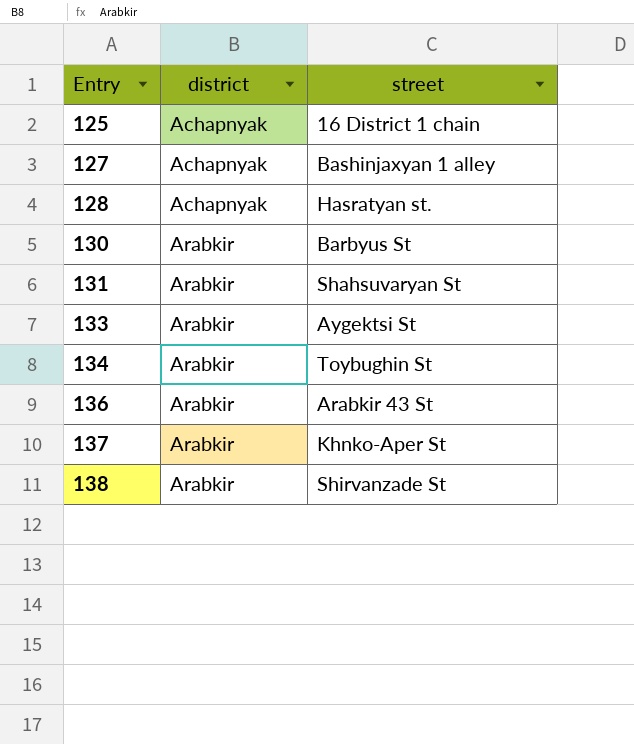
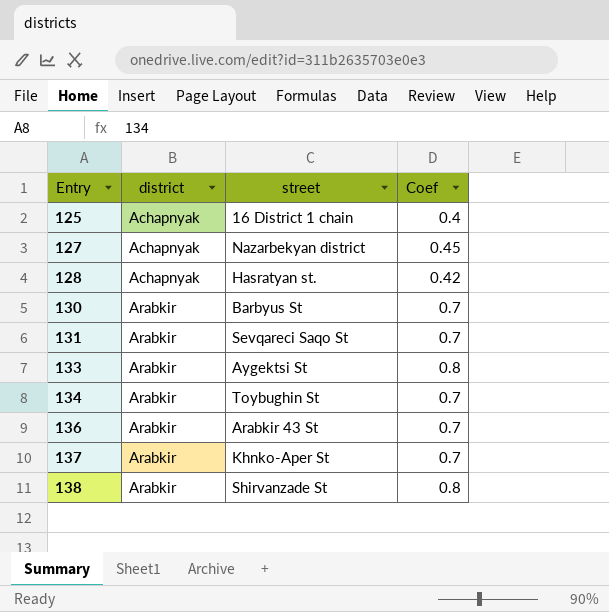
column Coef | position: none -> 4
127 | street: Bashinjaxyan 1 alley -> Nazarbekyan district
131 | street: Shahsuvaryan St -> Sevqareci Saqo St

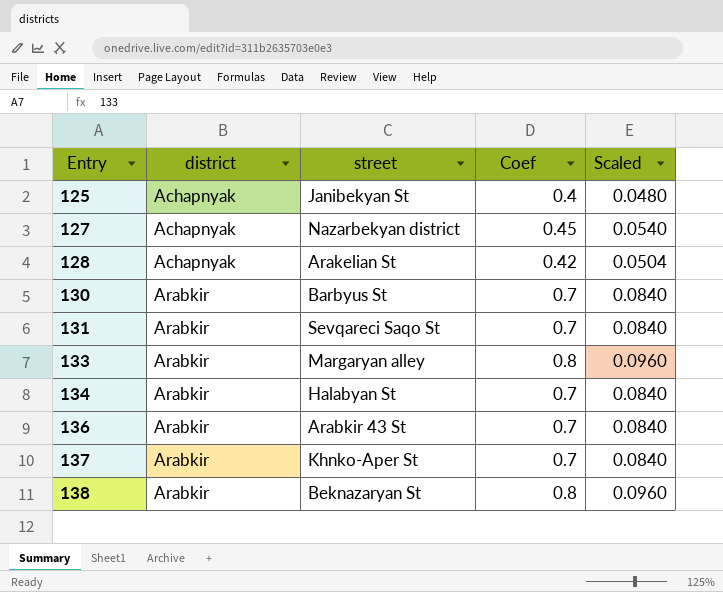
column Scaled | formula: none -> [Coef] * 0.12
125 | street: 16 District 1 chain -> Janibekyan St
128 | street: Hasratyan st. -> Arakelian St
133 | street: Aygektsi St -> Margaryan alley
134 | street: Toybughin St -> Halabyan St
138 | street: Shirvanzade St -> Beknazaryan St

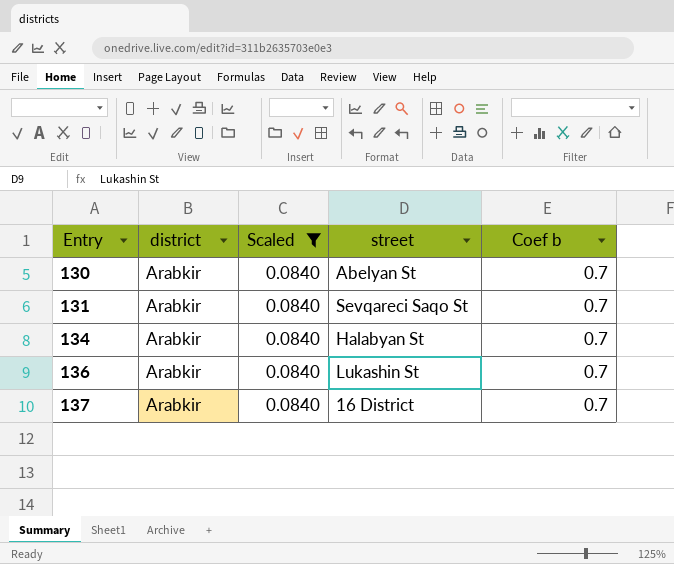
filter: none -> Scaled = 0.0840
column Scaled | position: 5 -> 3
column name: Coef -> Coef b
130 | street: Barbyus St -> Abelyan St
136 | street: Arabkir 43 St -> Lukashin St
137 | street: Khnko-Aper St -> 16 District

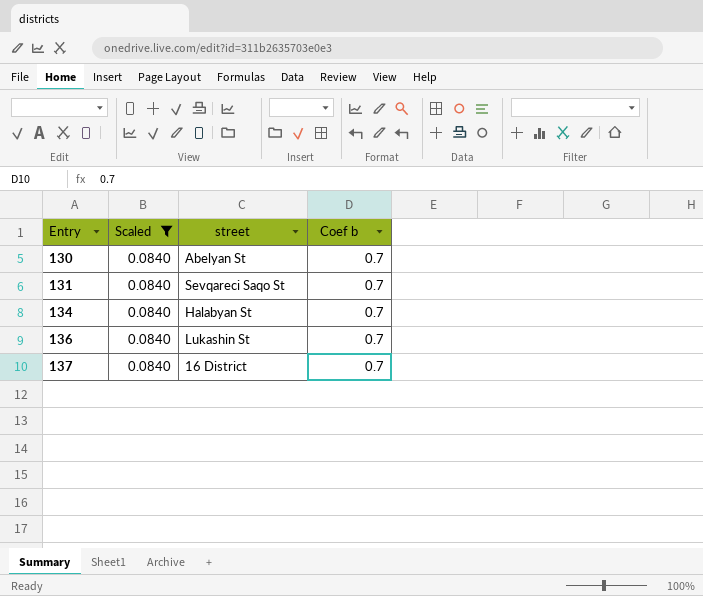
column district | position: 2 -> none

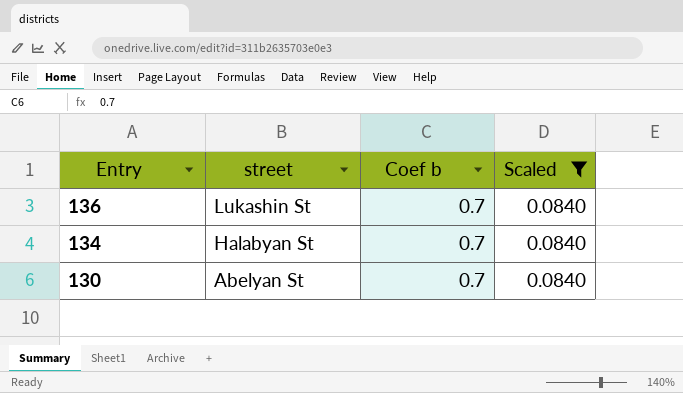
row order: Entry ascending -> Entry descending
column Scaled | position: 2 -> 4
row 131: 0.0840 | Sevqareci Saqo St | 0.7 -> none
row 137: 0.0840 | 16 District | 0.7 -> none

